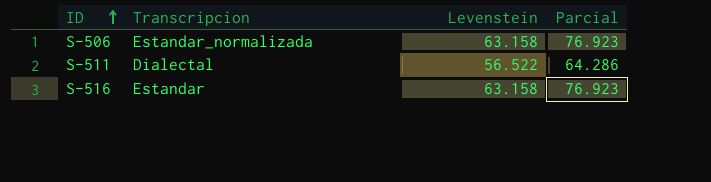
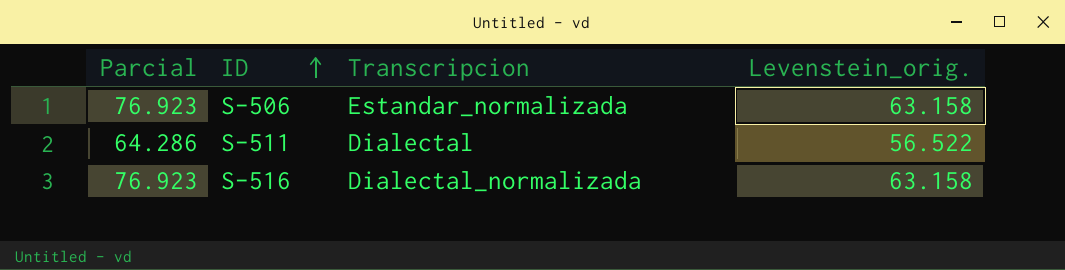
column Parcial | position: 4 -> 1
column name: Levenstein -> Levenstein_orig.
S-516 | Transcripcion: Estandar -> Dialectal_normalizada

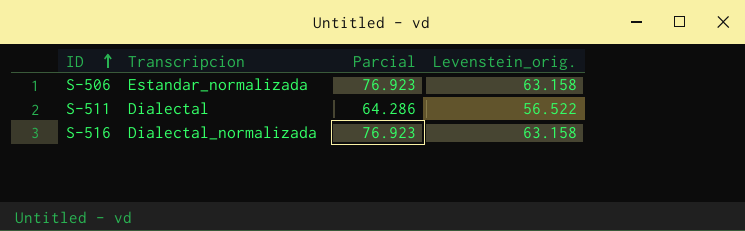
column Parcial | position: 1 -> 3

